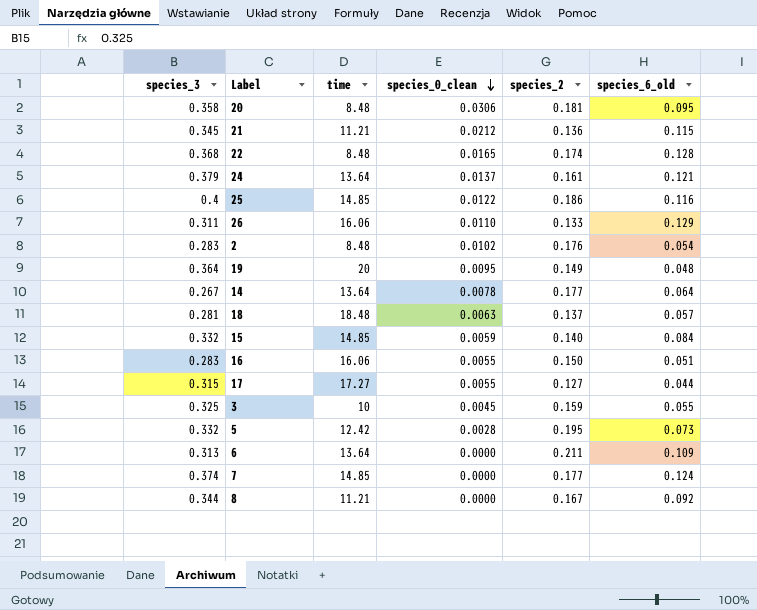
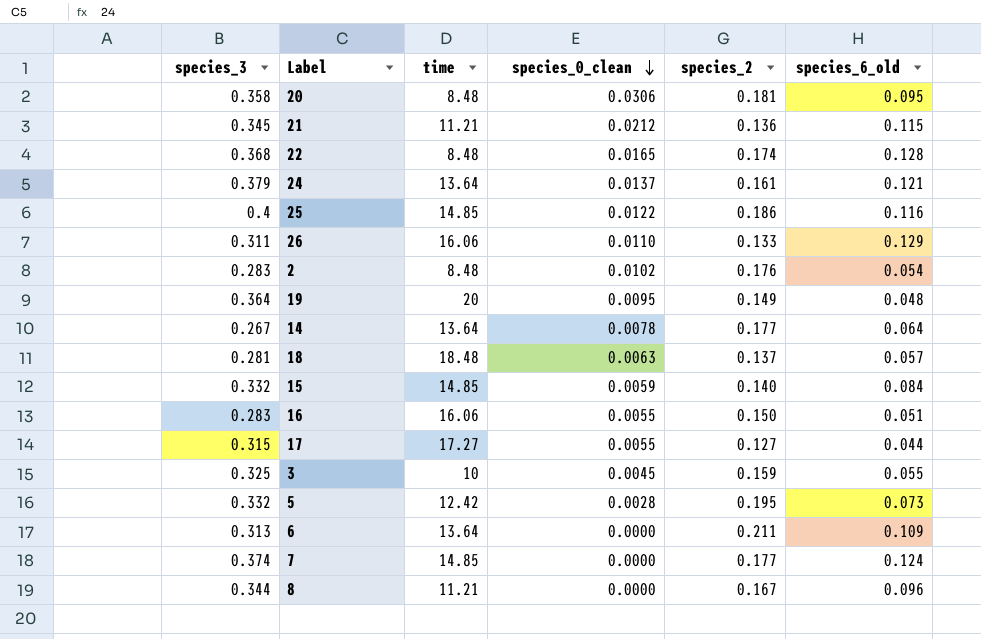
8 | species_6_old: 0.092 -> 0.096

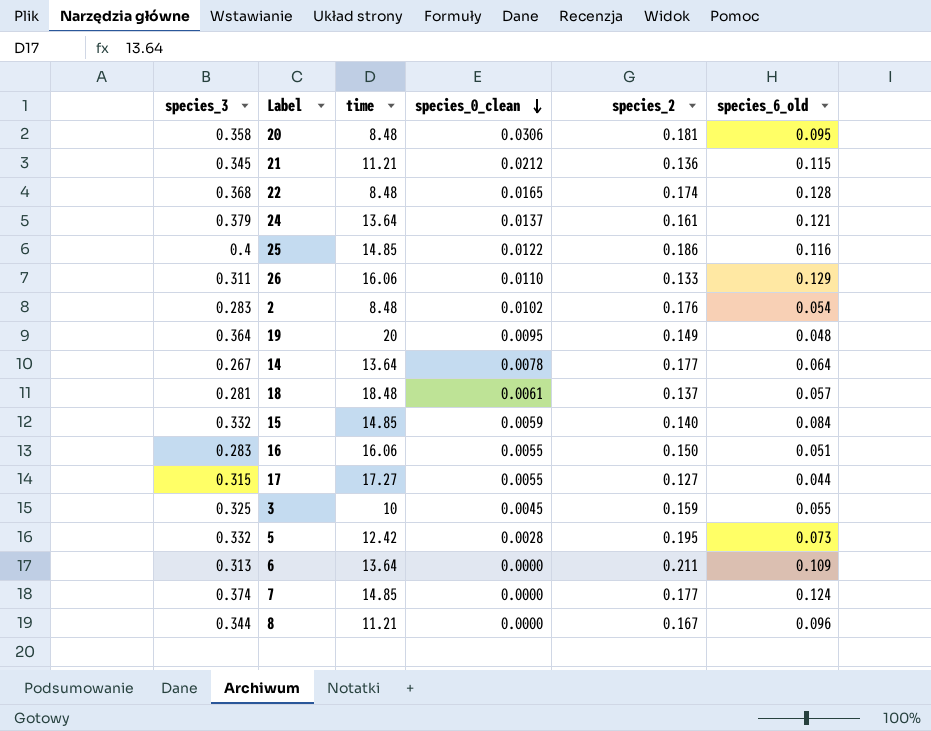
18 | species_0_clean: 0.0063 -> 0.0061

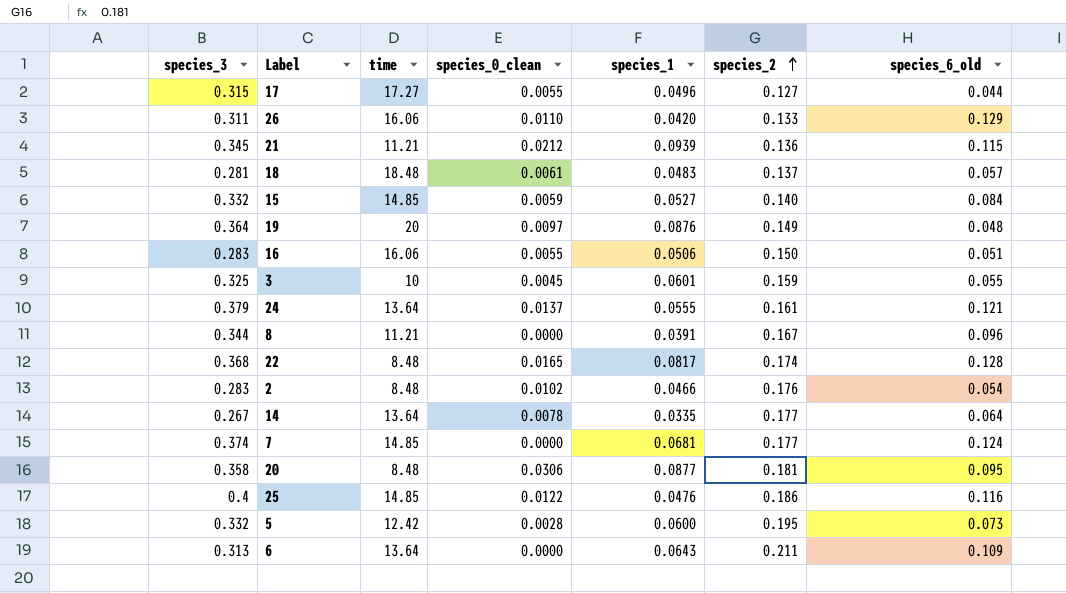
row order: species_0_clean descending -> species_2 ascending
column species_1 | position: none -> 5
19 | species_0_clean: 0.0095 -> 0.0097

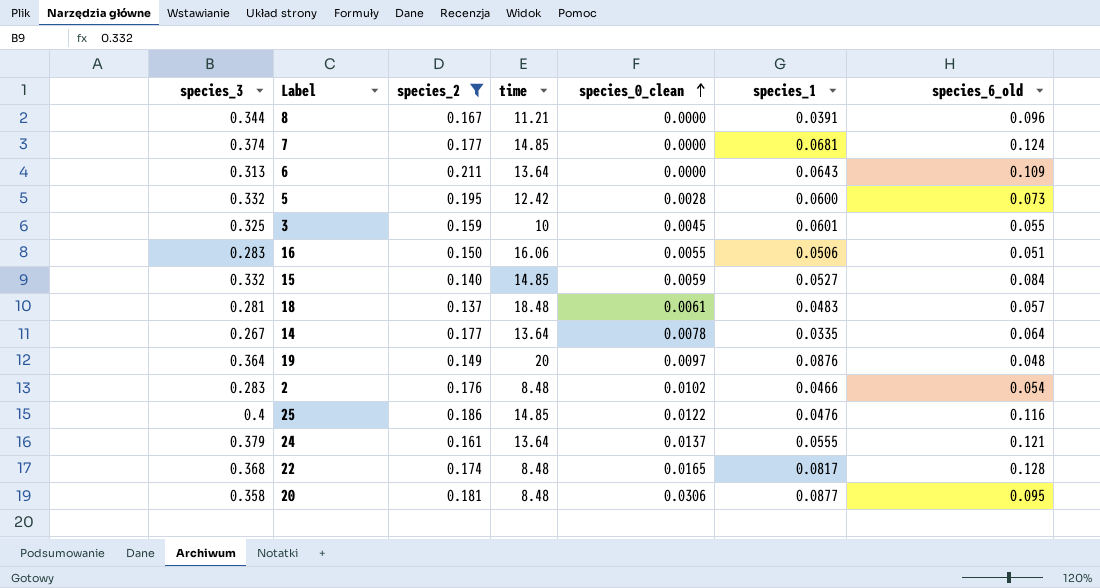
filter: none -> species_2 >= 0.137
row order: species_2 ascending -> species_0_clean ascending
column species_2 | position: 6 -> 3

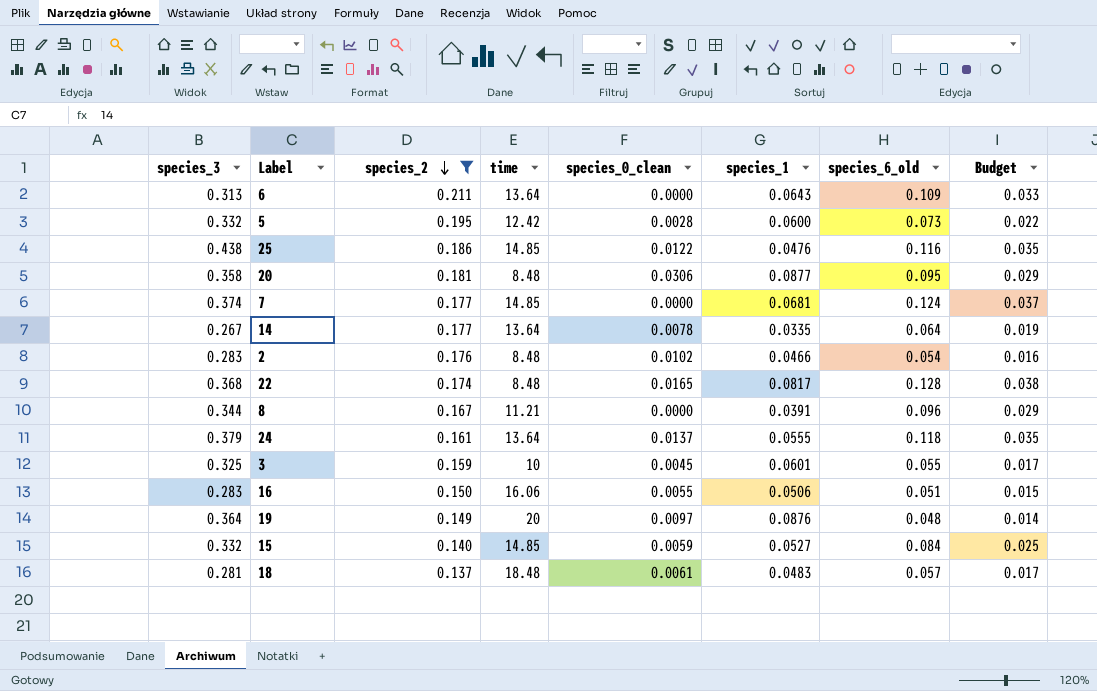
row order: species_0_clean ascending -> species_2 descending
column Budget | formula: none -> [species_6_old] * 0.3
25 | species_3: 0.4 -> 0.438
24 | species_6_old: 0.121 -> 0.118

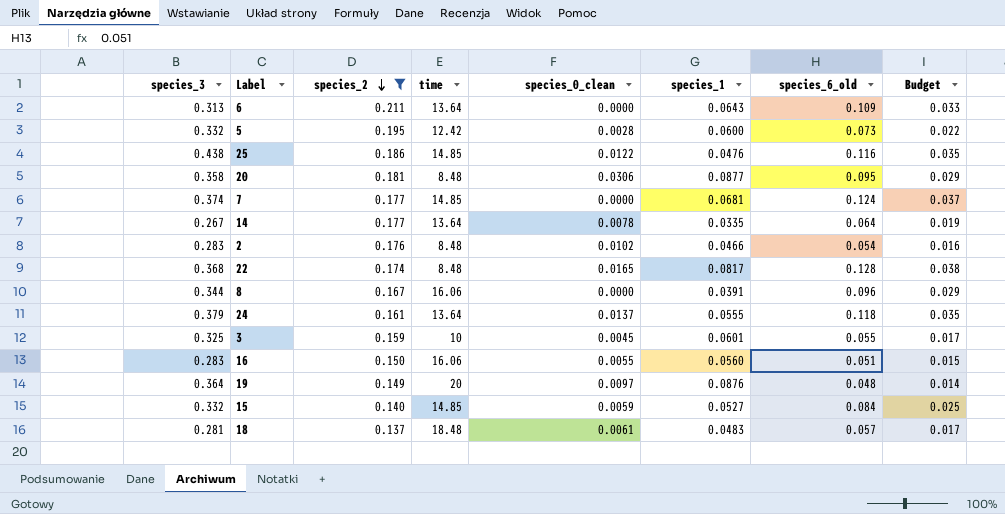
8 | time: 11.21 -> 16.06
16 | species_1: 0.0506 -> 0.0560

